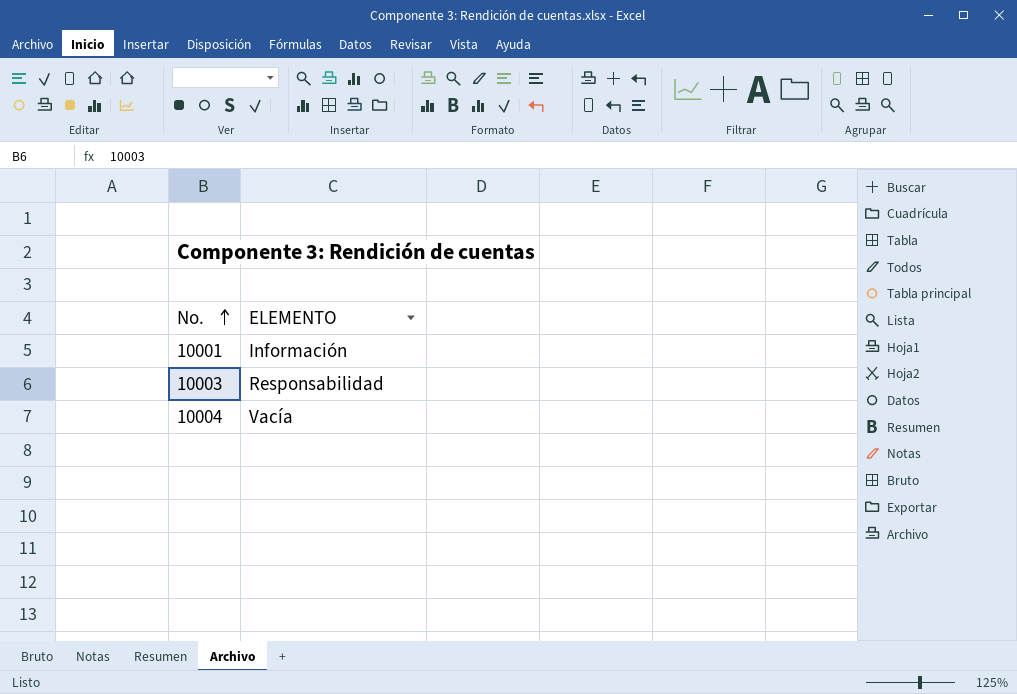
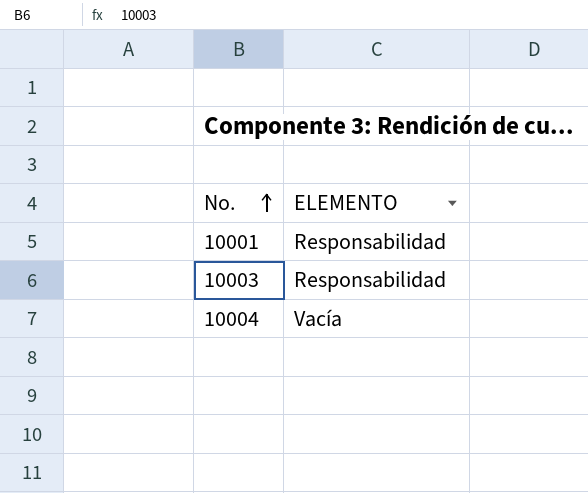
10001 | ELEMENTO: Información -> Responsabilidad

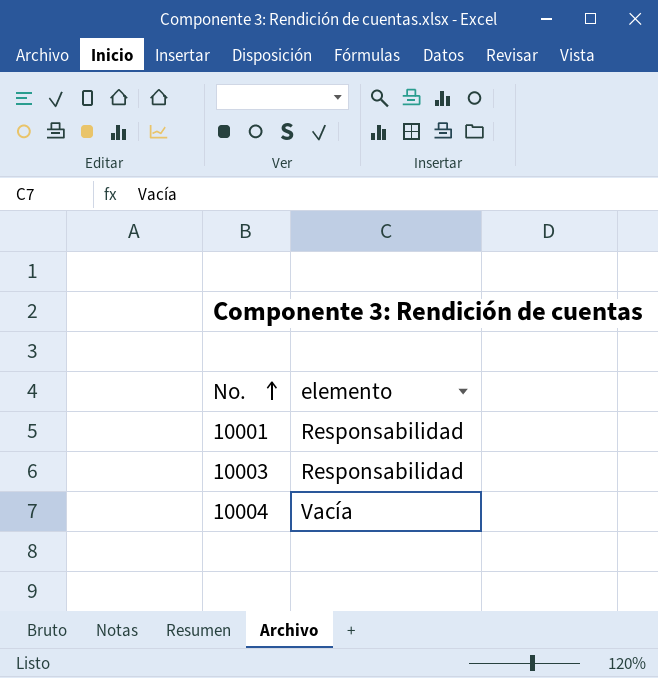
column name: ELEMENTO -> elemento

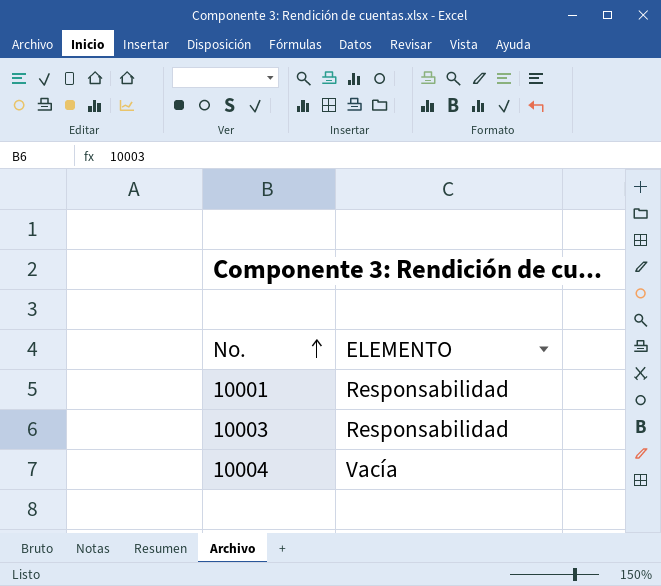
column name: elemento -> ELEMENTO

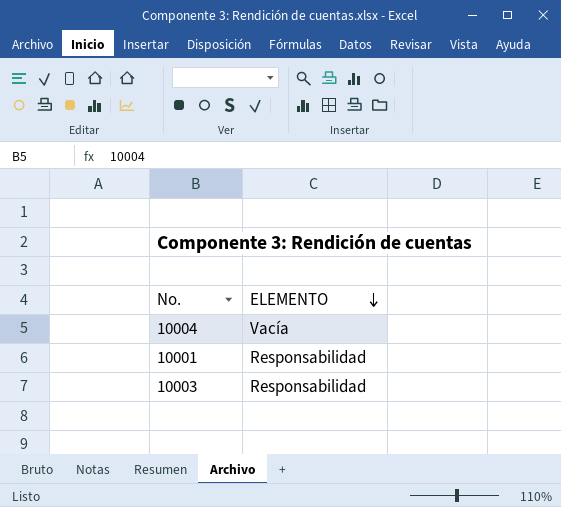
row order: No. ascending -> ELEMENTO descending

